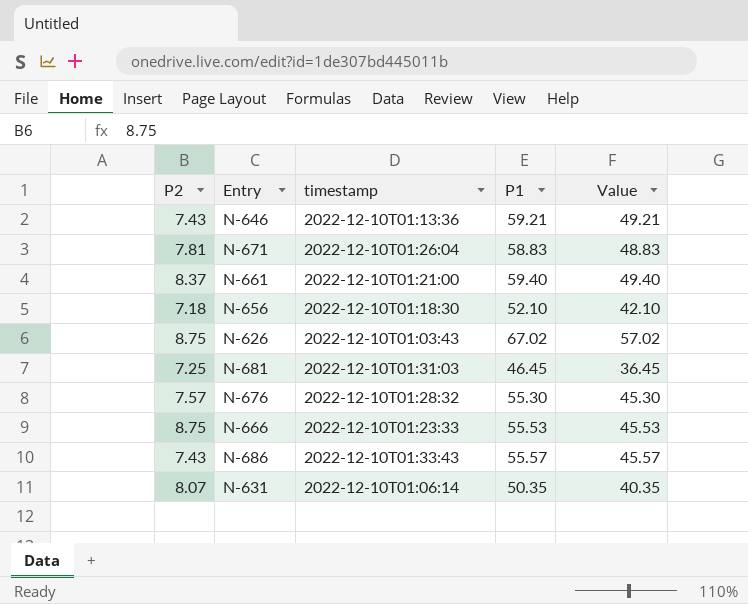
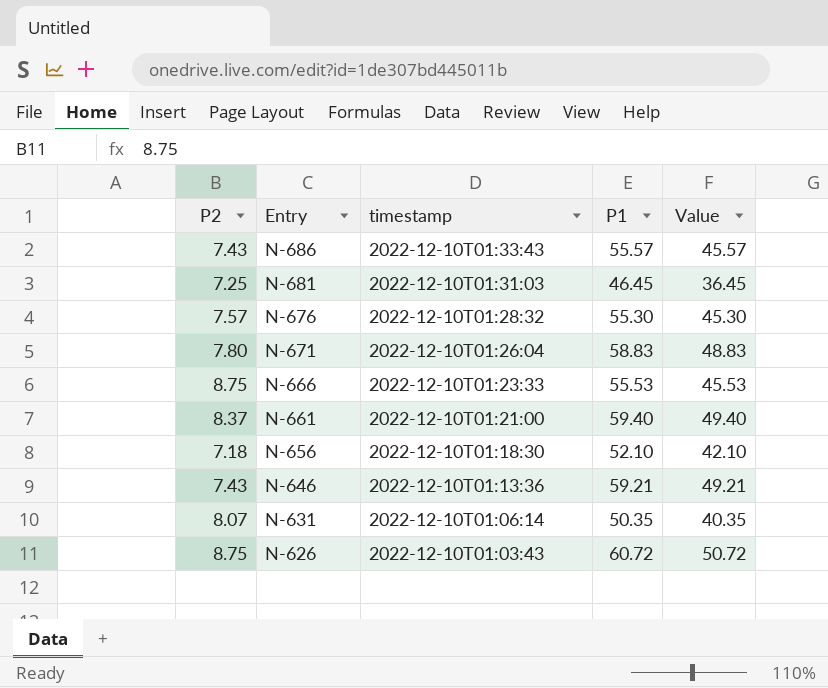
row order: none -> Entry descending
N-671 | P2: 7.81 -> 7.80
N-626 | P1: 67.02 -> 60.72
N-626 | Value: 57.02 -> 50.72

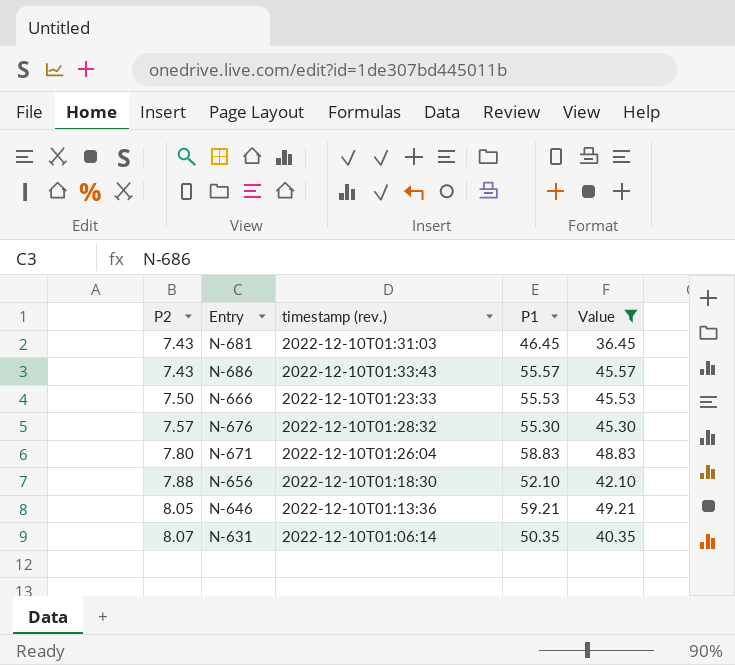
filter: none -> Value <= 49.21
row order: Entry descending -> P2 ascending
column name: timestamp -> timestamp (rev.)
N-681 | P2: 7.25 -> 7.43
N-666 | P2: 8.75 -> 7.50
N-656 | P2: 7.18 -> 7.88
N-646 | P2: 7.43 -> 8.05

